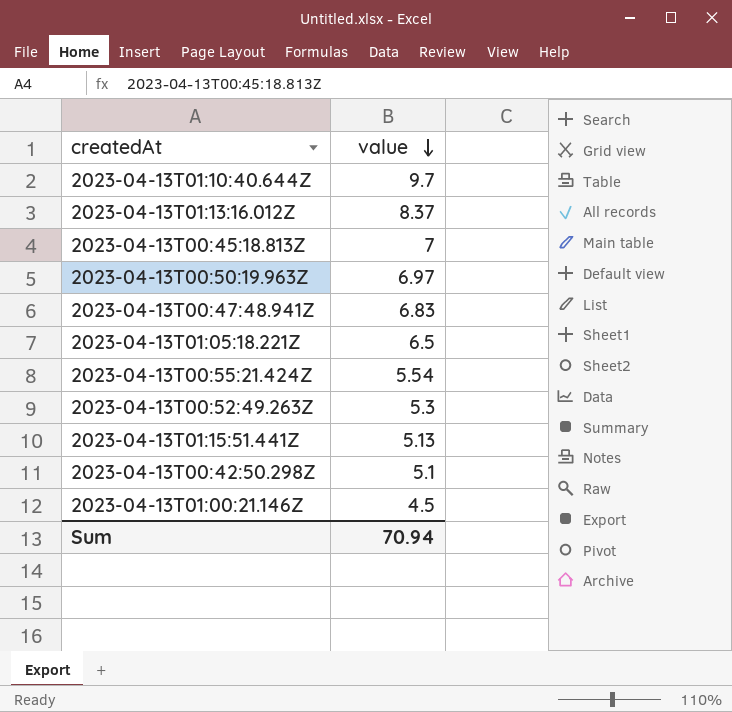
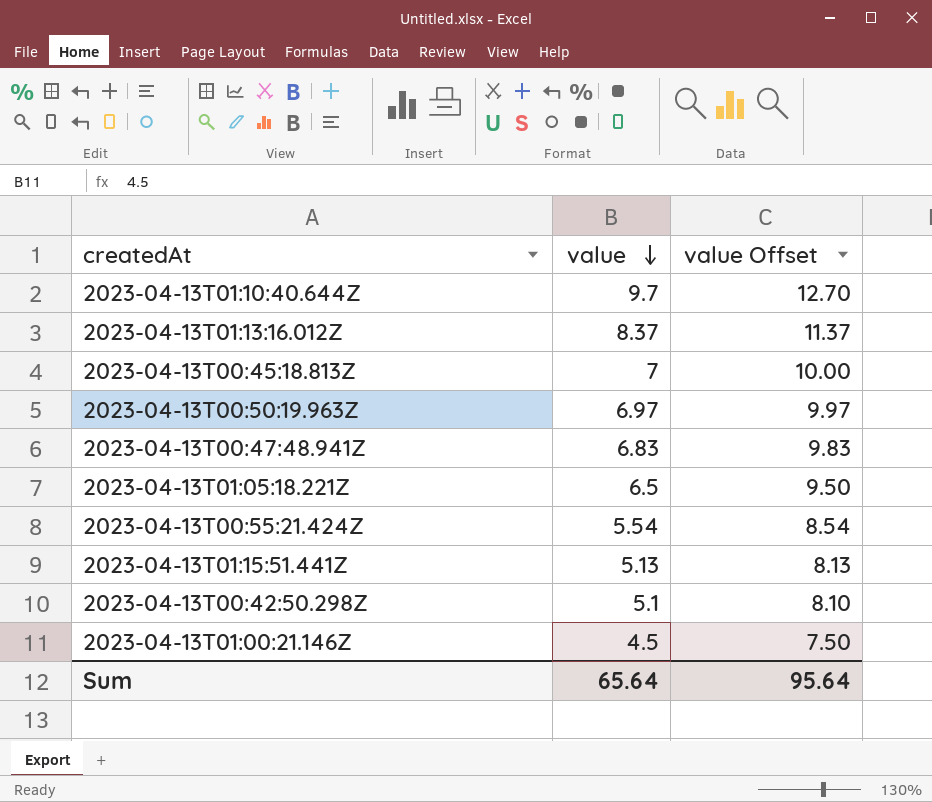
column value Offset | formula: none -> [value] + 3
row 2023-04-13T00:52:49.263Z: 5.3 -> none
Sum | value: 70.94 -> 65.64

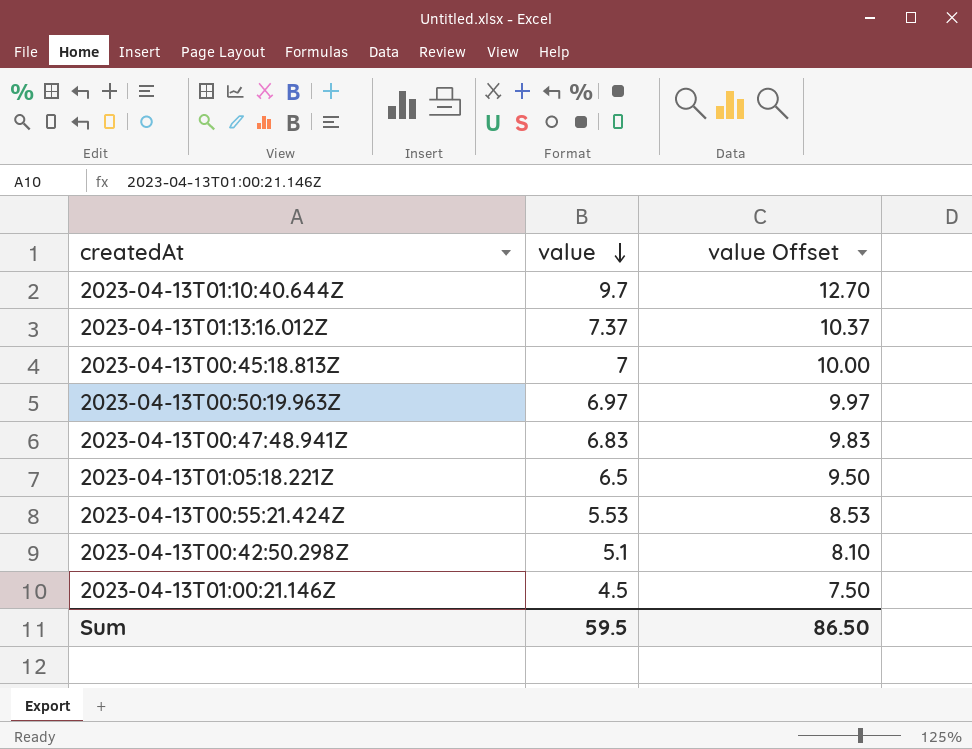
row 2023-04-13T01:15:51.441Z: 5.13 | 8.13 -> none
2023-04-13T01:13:16.012Z | value: 8.37 -> 7.37
2023-04-13T01:13:16.012Z | value Offset: 11.37 -> 10.37
2023-04-13T00:55:21.424Z | value: 5.54 -> 5.53
2023-04-13T00:55:21.424Z | value Offset: 8.54 -> 8.53
Sum | value: 65.64 -> 59.5
Sum | value Offset: 95.64 -> 86.50

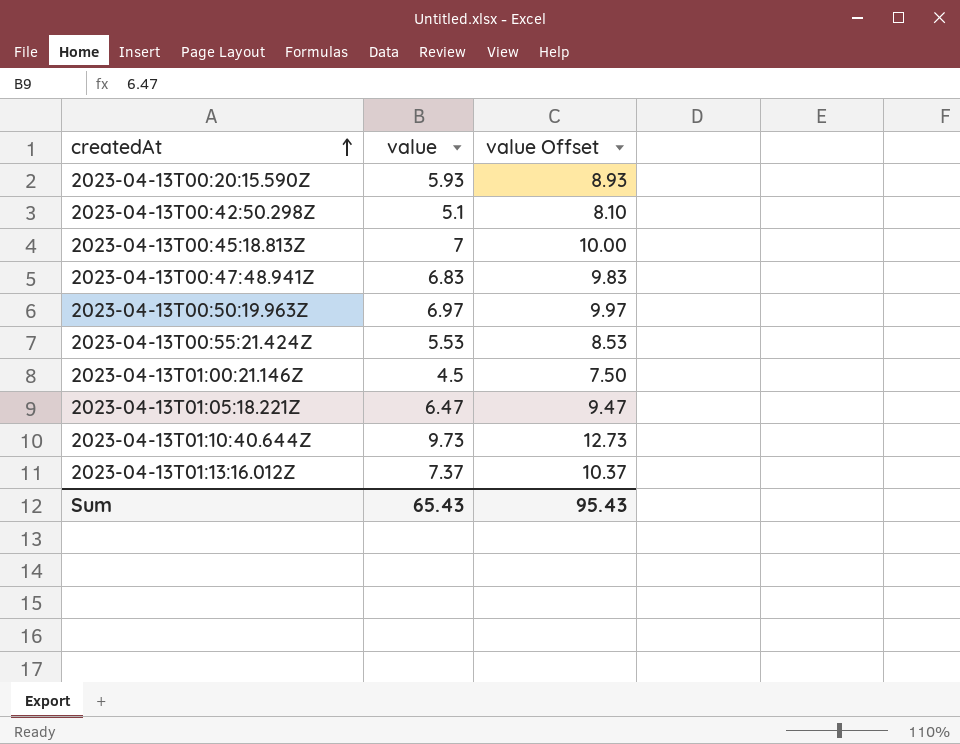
row order: value descending -> createdAt ascending
row 2023-04-13T00:20:15.590Z: none -> 5.93 | 8.93
2023-04-13T01:05:18.221Z | value: 6.5 -> 6.47
2023-04-13T01:05:18.221Z | value Offset: 9.50 -> 9.47
2023-04-13T01:10:40.644Z | value: 9.7 -> 9.73
2023-04-13T01:10:40.644Z | value Offset: 12.70 -> 12.73
Sum | value: 59.5 -> 65.43
Sum | value Offset: 86.50 -> 95.43

